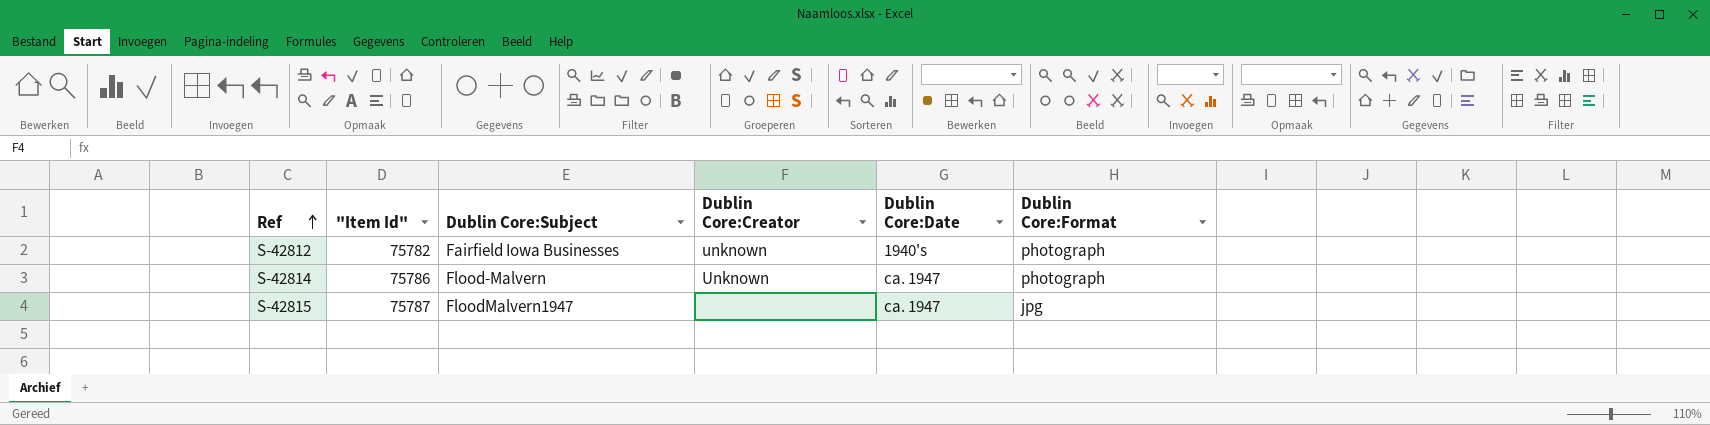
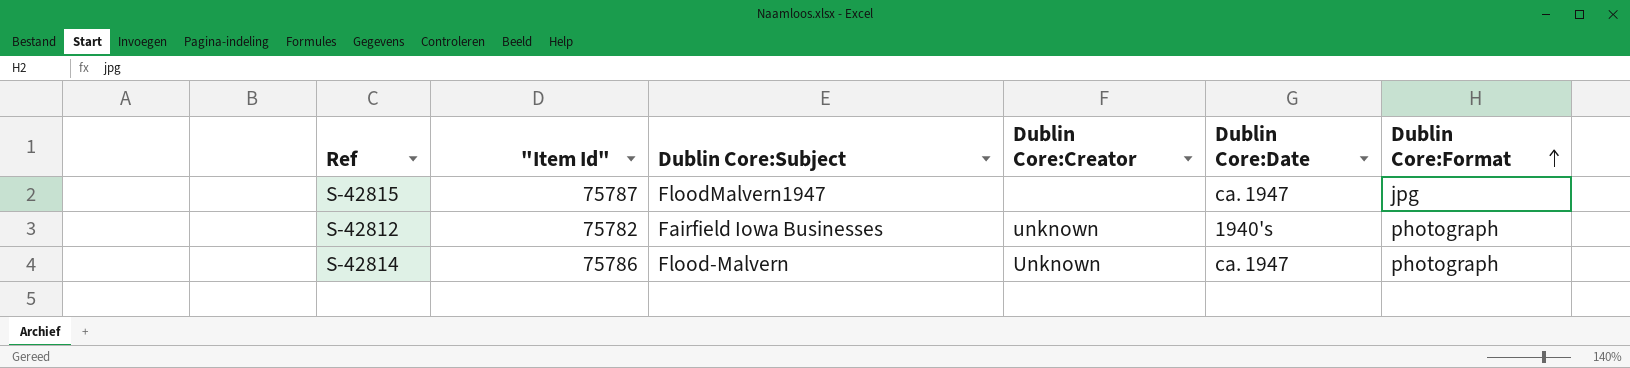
row order: Ref ascending -> Dublin Core:Format ascending

